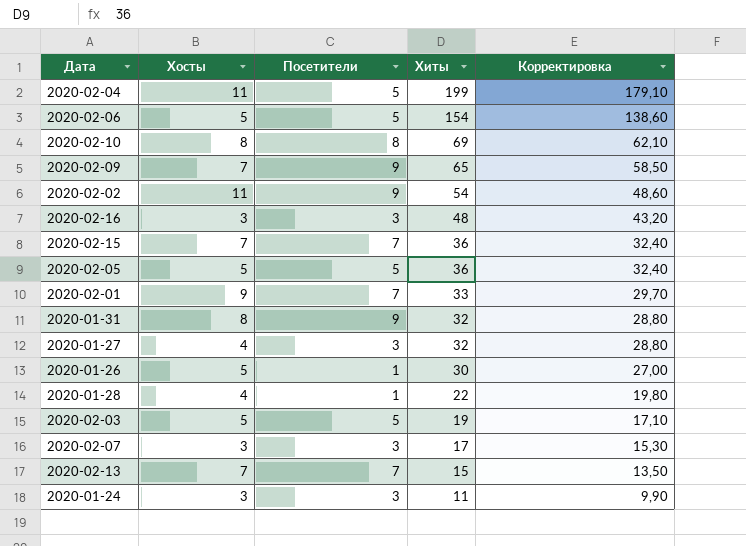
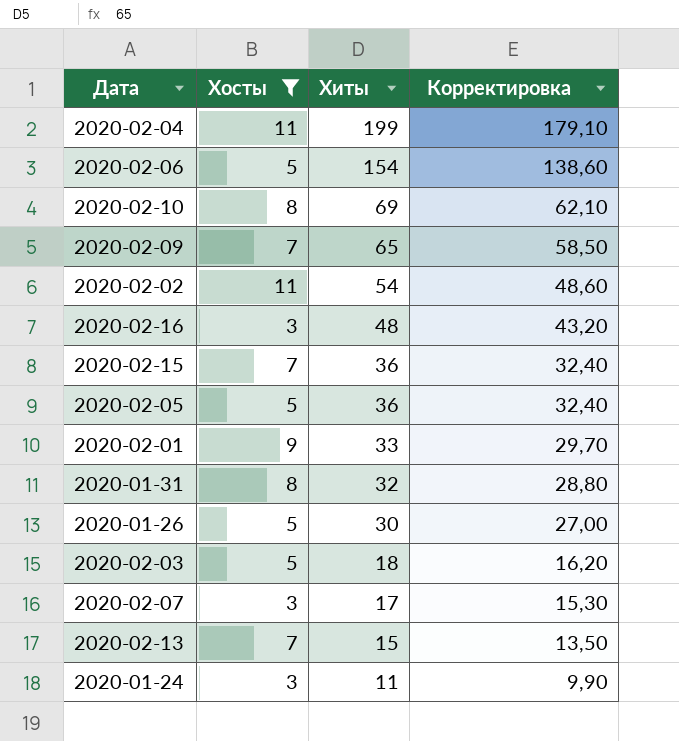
filter: none -> Хосты != 4
column Посетители | position: 3 -> none
2020-02-03 | Хиты: 19 -> 18
2020-02-03 | Корректировка: 17,10 -> 16,20

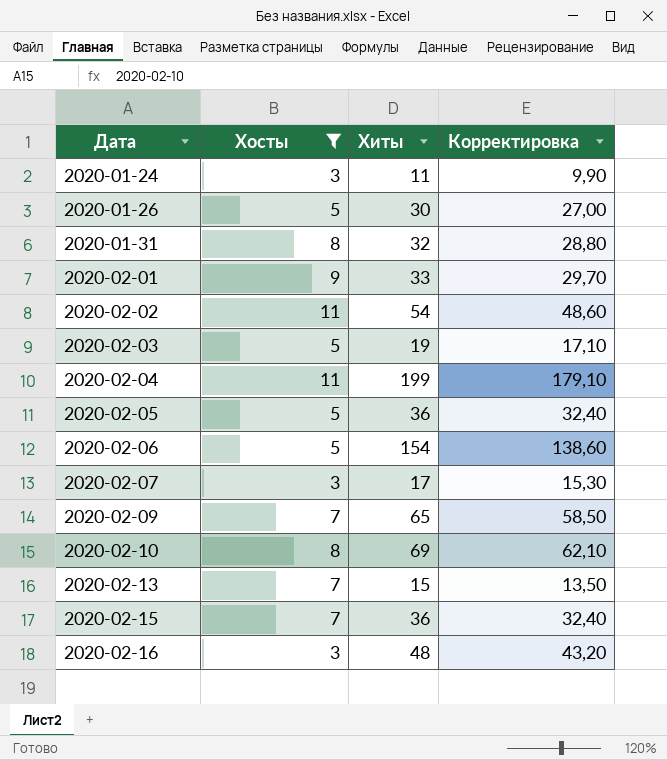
row order: Хиты descending -> Дата ascending
2020-02-03 | Хиты: 18 -> 19
2020-02-03 | Корректировка: 16,20 -> 17,10

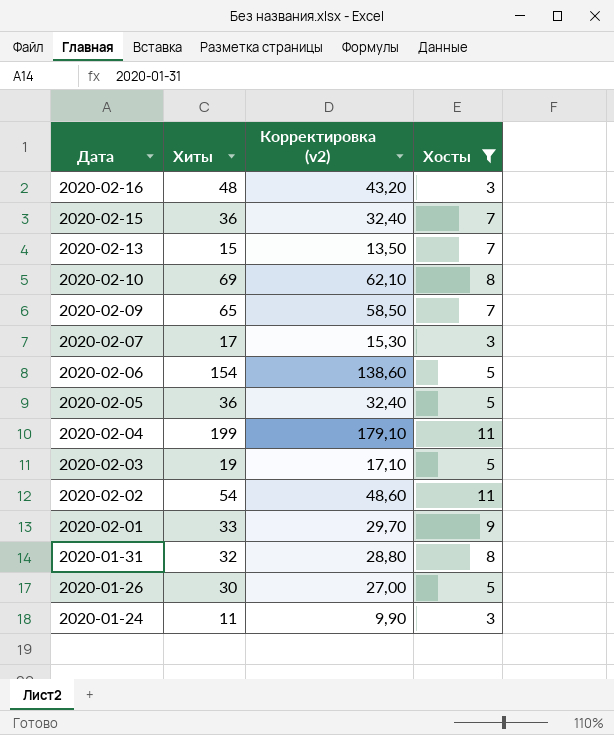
row order: Дата ascending -> Дата descending
column name: Корректировка -> Корректировка (v2)
column Хосты | position: 2 -> 4

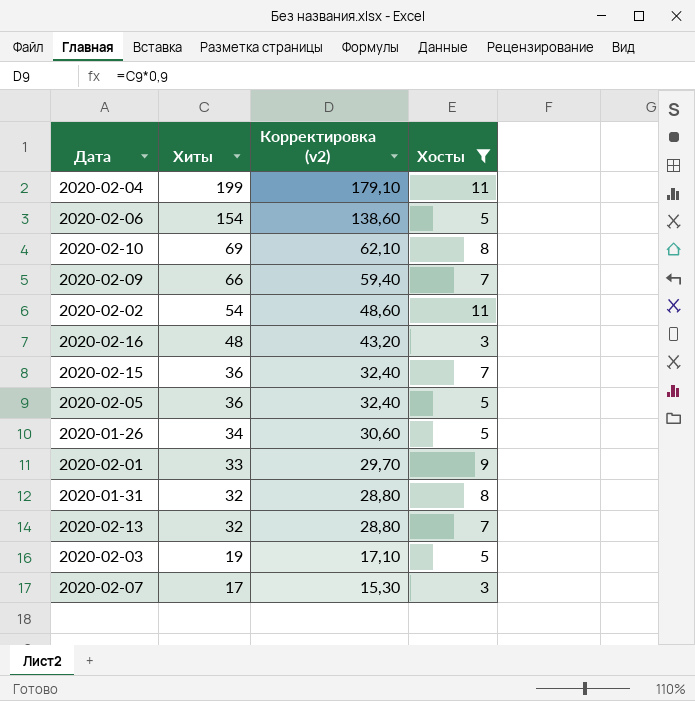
row order: Дата descending -> Хиты descending
row 2020-01-24: 11 | 9,90 | 3 -> none
2020-02-09 | Хиты: 65 -> 66
2020-02-09 | Корректировка (v2): 58,50 -> 59,40
2020-01-26 | Хиты: 30 -> 34
2020-01-26 | Корректировка (v2): 27,00 -> 30,60
2020-02-13 | Хиты: 15 -> 32
2020-02-13 | Корректировка (v2): 13,50 -> 28,80

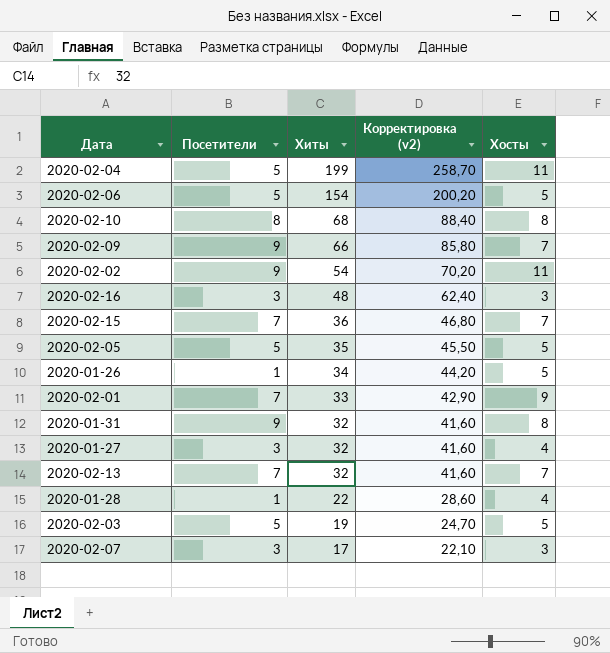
filter: Хосты != 4 -> none
column Посетители | position: none -> 2
column Корректировка (v2) | formula: [Хиты] * 0,9 -> [Хиты] * 1,3
2020-02-10 | Хиты: 69 -> 68
2020-02-05 | Хиты: 36 -> 35

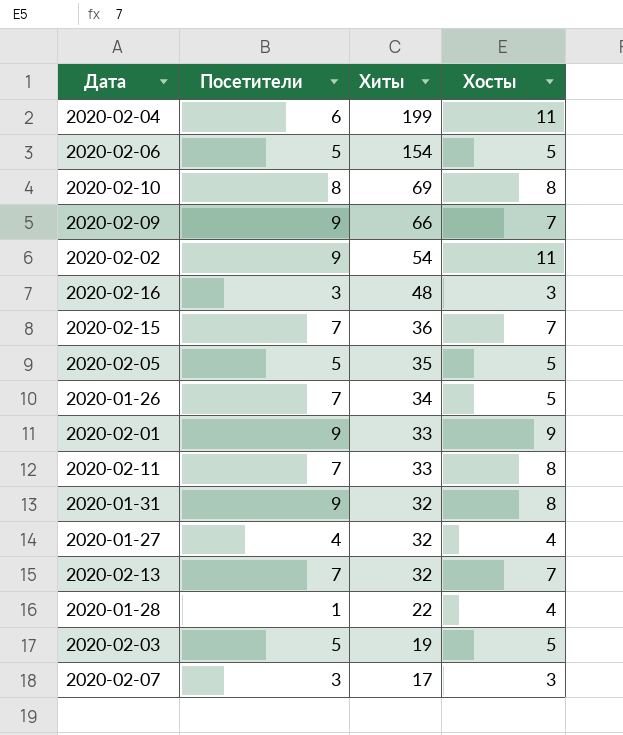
column Корректировка (v2) | formula: [Хиты] * 1,3 -> none
2020-02-04 | Посетители: 5 -> 6
2020-02-10 | Хиты: 68 -> 69
2020-01-26 | Посетители: 1 -> 7
2020-02-01 | Посетители: 7 -> 9
row 2020-02-11: none -> 7 | 33 | 8
2020-01-27 | Посетители: 3 -> 4

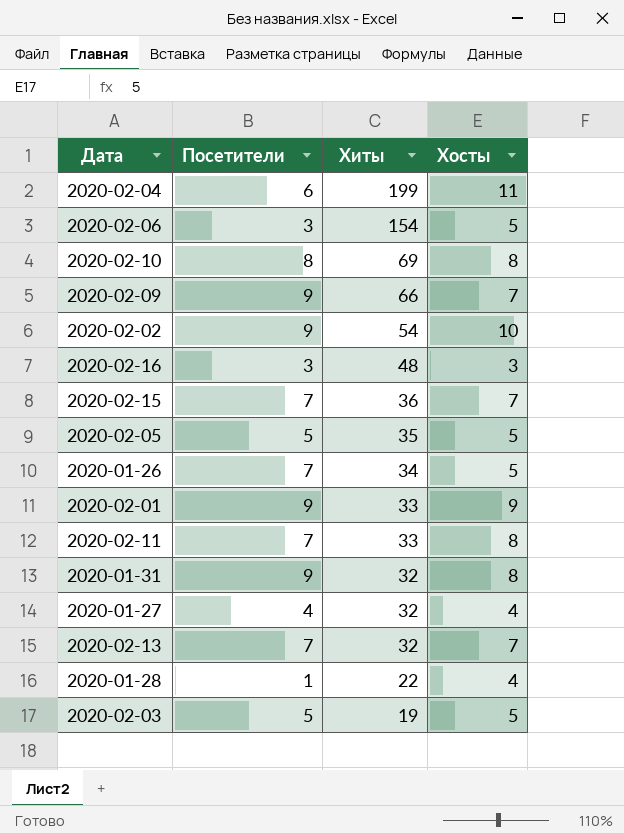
row 2020-02-07: 3 | 17 | 3 -> none
2020-02-06 | Посетители: 5 -> 3
2020-02-02 | Хосты: 11 -> 10

